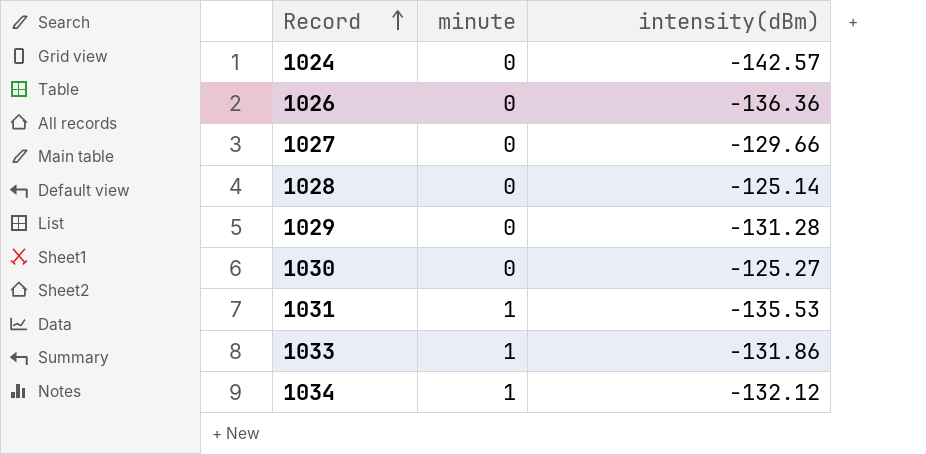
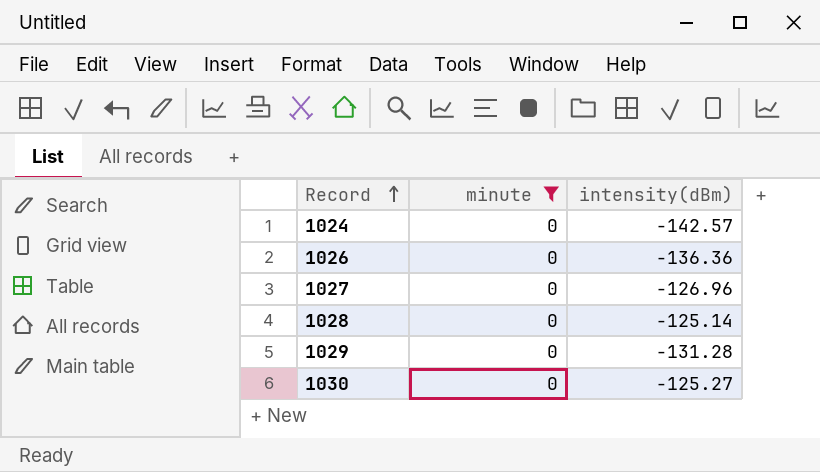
filter: none -> minute = 0
1027 | intensity(dBm): -129.66 -> -126.96

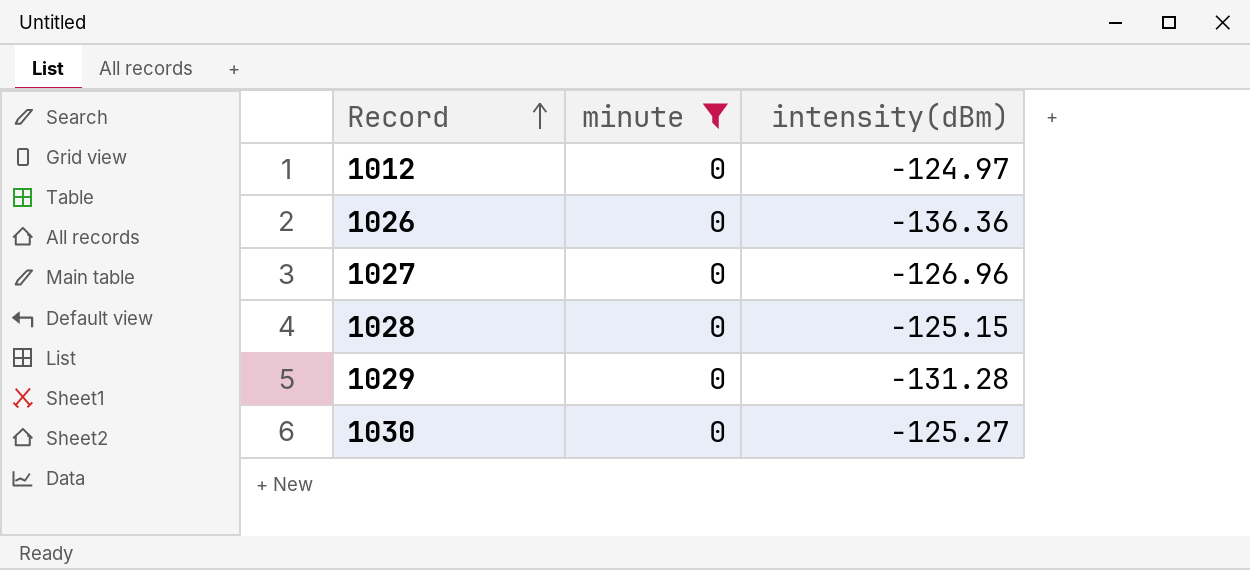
row 1024: 0 | -142.57 -> none
row 1012: none -> 0 | -124.97
1028 | intensity(dBm): -125.14 -> -125.15

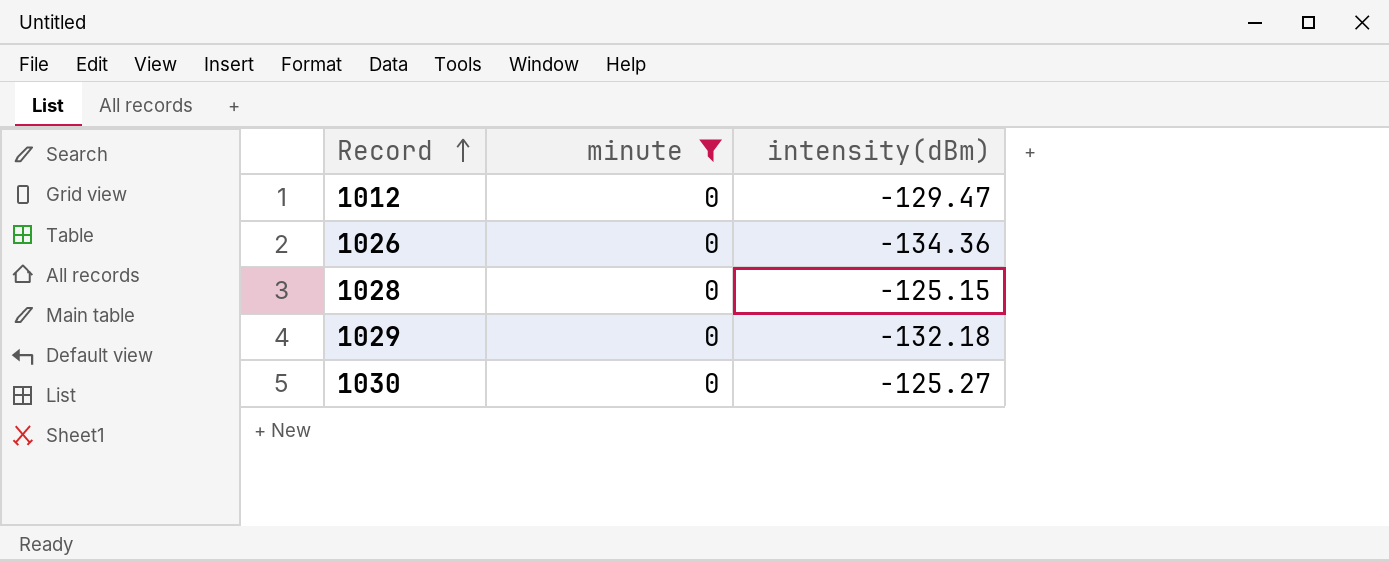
row 1027: 0 | -126.96 -> none
1012 | intensity(dBm): -124.97 -> -129.47
1026 | intensity(dBm): -136.36 -> -134.36
1029 | intensity(dBm): -131.28 -> -132.18

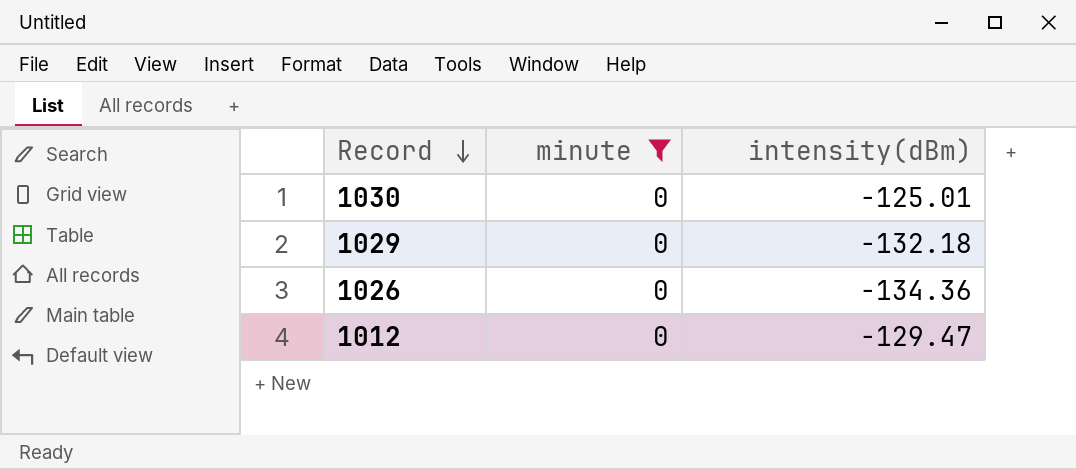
row order: Record ascending -> Record descending
row 1028: 0 | -125.15 -> none
1030 | intensity(dBm): -125.27 -> -125.01

